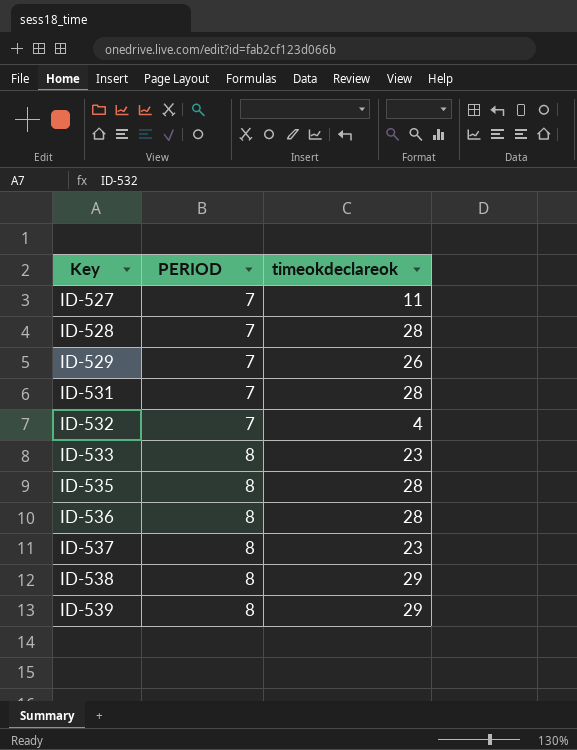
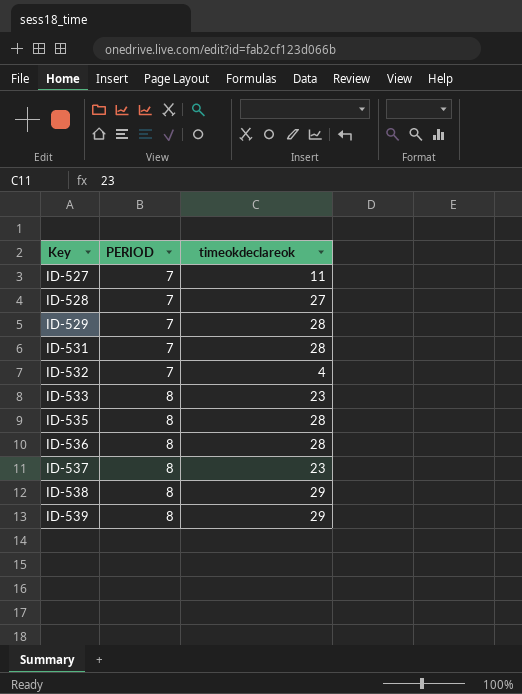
ID-528 | timeokdeclareok: 28 -> 27
ID-529 | timeokdeclareok: 26 -> 28

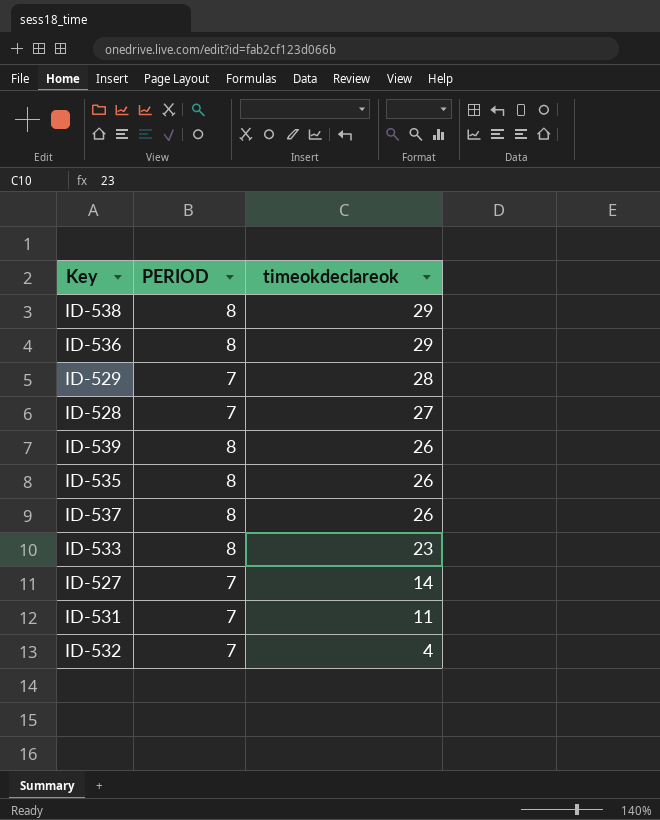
row order: Key ascending -> timeokdeclareok descending
ID-536 | timeokdeclareok: 28 -> 29
ID-539 | timeokdeclareok: 29 -> 26
ID-535 | timeokdeclareok: 28 -> 26
ID-537 | timeokdeclareok: 23 -> 26
ID-527 | timeokdeclareok: 11 -> 14
ID-531 | timeokdeclareok: 28 -> 11

